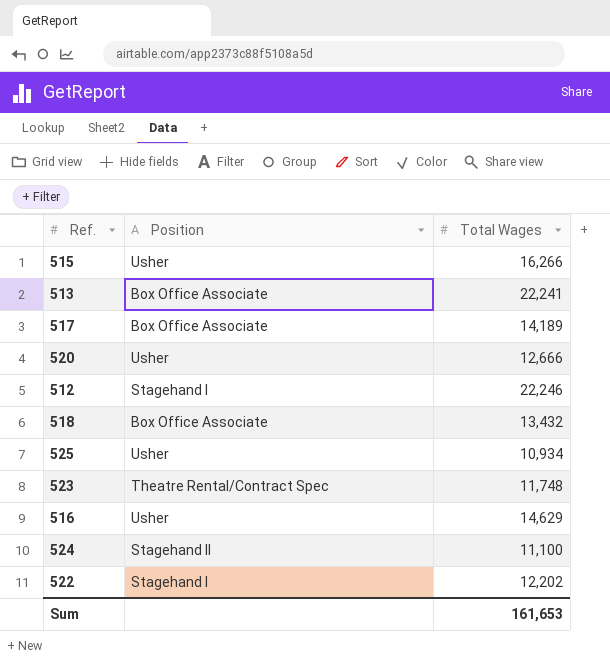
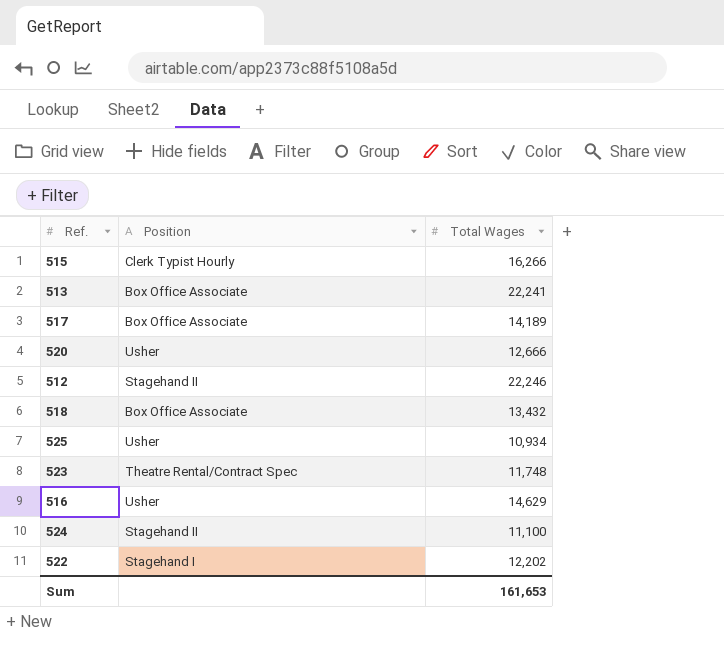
515 | Position: Usher -> Clerk Typist Hourly
512 | Position: Stagehand I -> Stagehand II

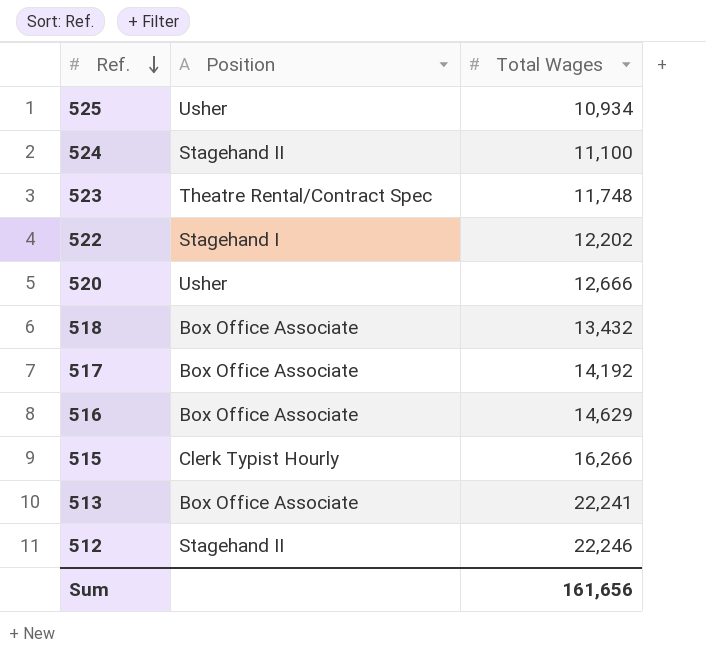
row order: none -> Ref. descending
517 | Total Wages: 14,189 -> 14,192
516 | Position: Usher -> Box Office Associate
Sum | Total Wages: 161,653 -> 161,656

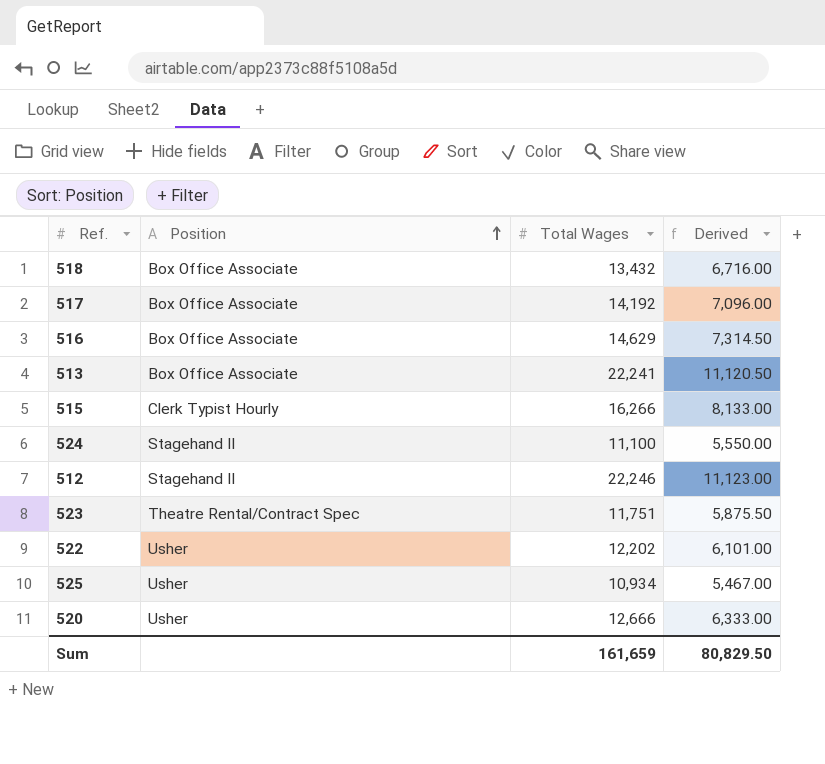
row order: Ref. descending -> Position ascending
column Derived | formula: none -> [Total Wages] * 0.5
523 | Total Wages: 11,748 -> 11,751
522 | Position: Stagehand I -> Usher
Sum | Total Wages: 161,656 -> 161,659

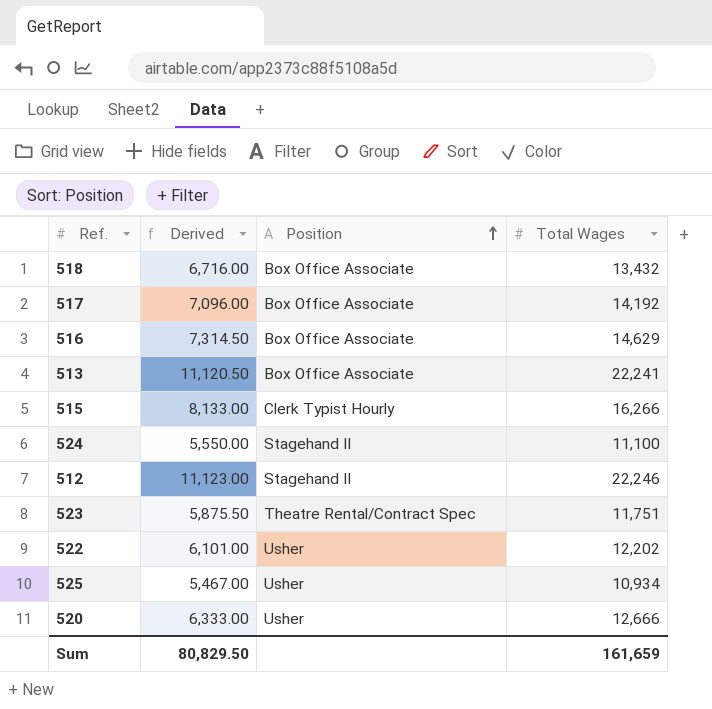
column Derived | position: 4 -> 2

